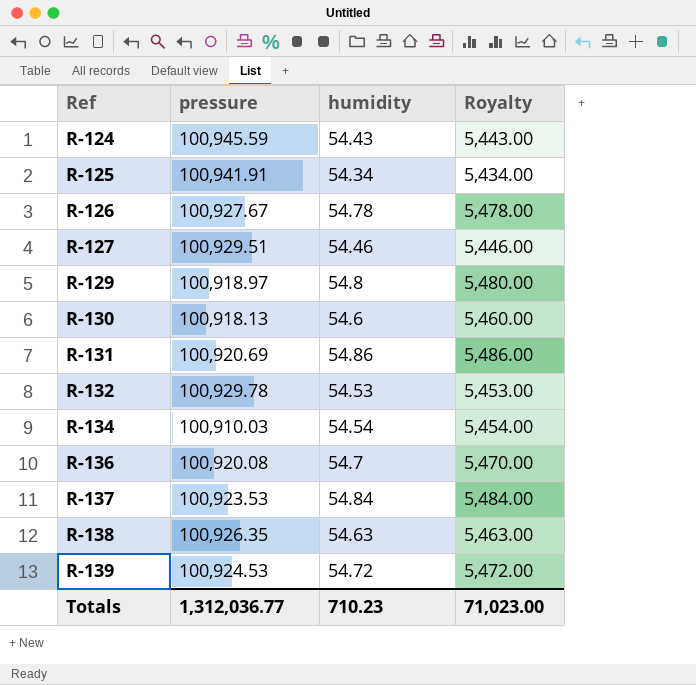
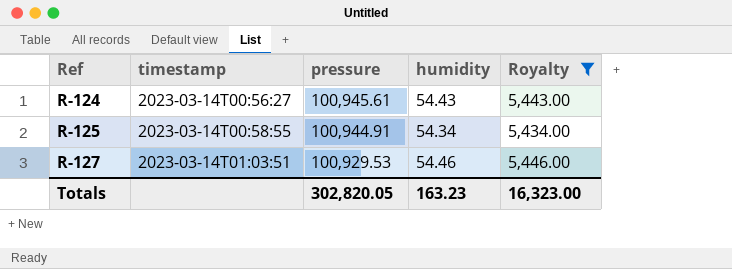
filter: none -> Royalty <= 5,446.00
column timestamp | position: none -> 2
R-124 | pressure: 100,945.59 -> 100,945.61
R-125 | pressure: 100,941.91 -> 100,944.91
R-127 | pressure: 100,929.51 -> 100,929.53
Totals | pressure: 1,312,036.77 -> 302,820.05
Totals | humidity: 710.23 -> 163.23
Totals | Royalty: 71,023.00 -> 16,323.00

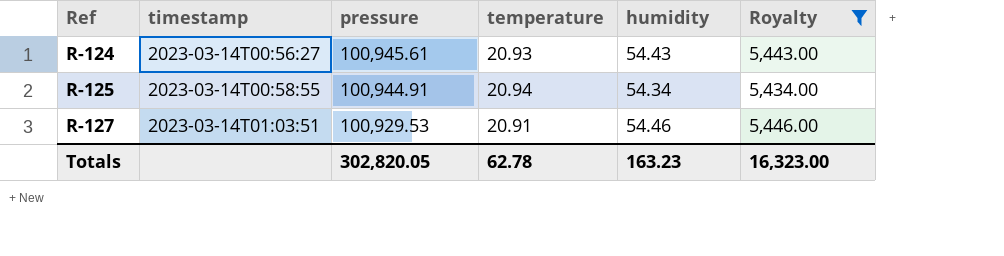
column temperature | position: none -> 4

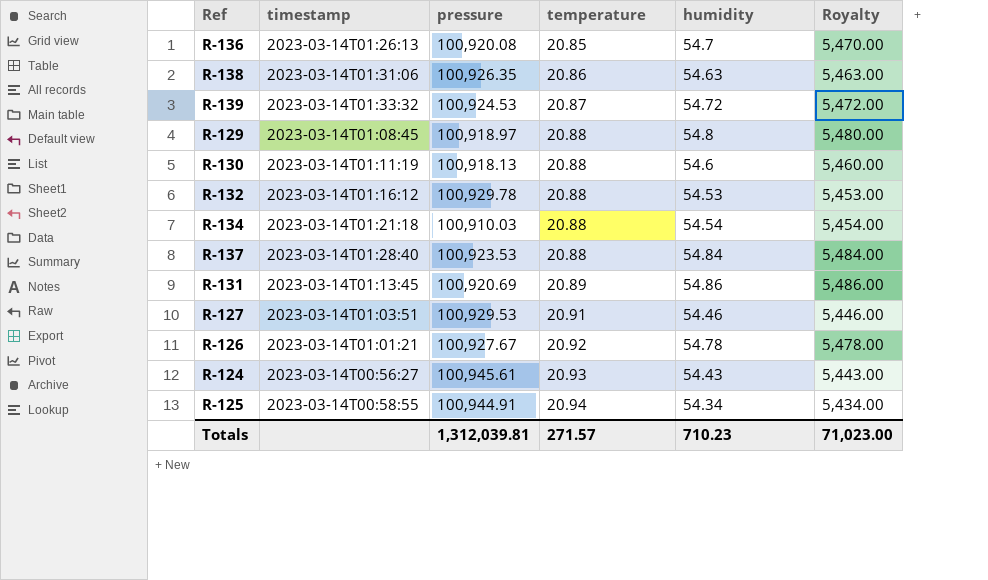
filter: Royalty <= 5,446.00 -> none
row order: Ref ascending -> temperature ascending
Totals | pressure: 302,820.05 -> 1,312,039.81
Totals | temperature: 62.78 -> 271.57
Totals | humidity: 163.23 -> 710.23
Totals | Royalty: 16,323.00 -> 71,023.00

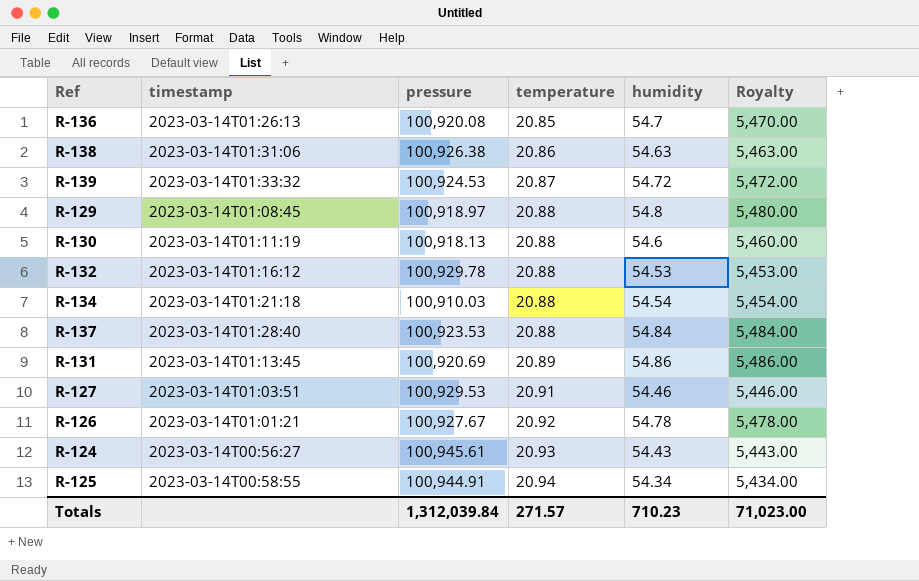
R-138 | pressure: 100,926.35 -> 100,926.38
Totals | pressure: 1,312,039.81 -> 1,312,039.84

